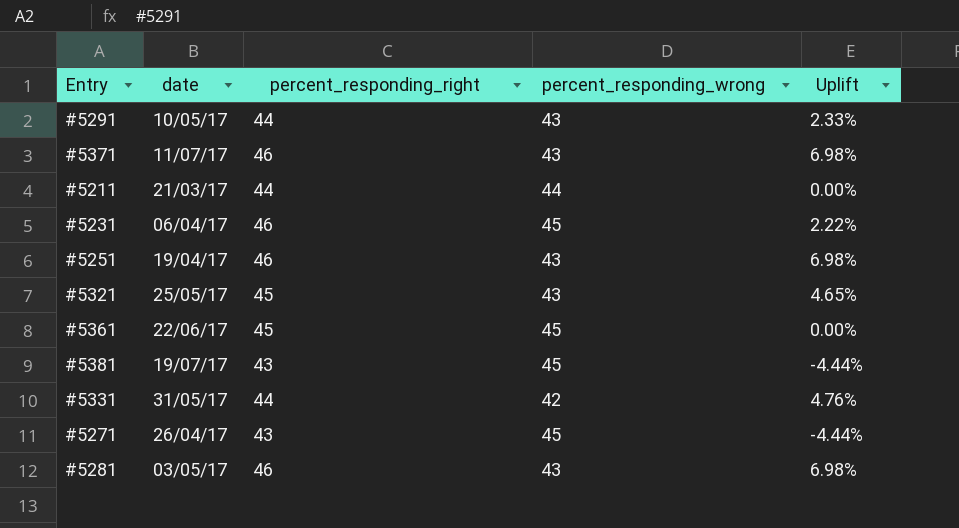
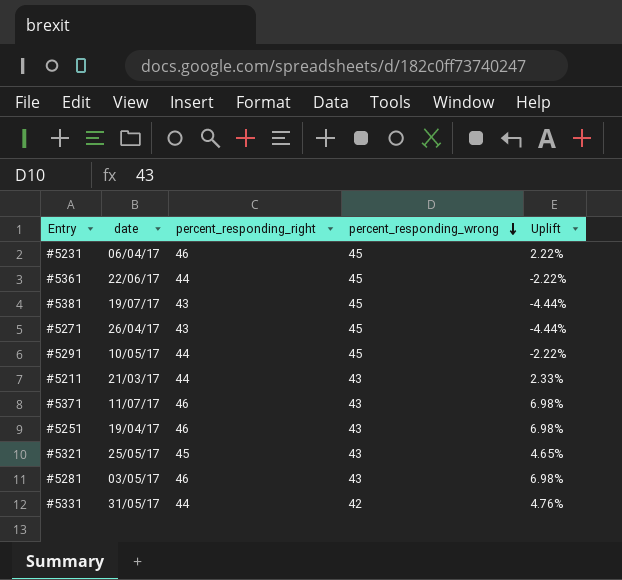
row order: none -> percent_responding_wrong descending
#5361 | percent_responding_right: 45 -> 44
#5361 | Uplift: 0.00% -> -2.22%
#5291 | percent_responding_wrong: 43 -> 45
#5291 | Uplift: 2.33% -> -2.22%
#5211 | percent_responding_wrong: 44 -> 43
#5211 | Uplift: 0.00% -> 2.33%

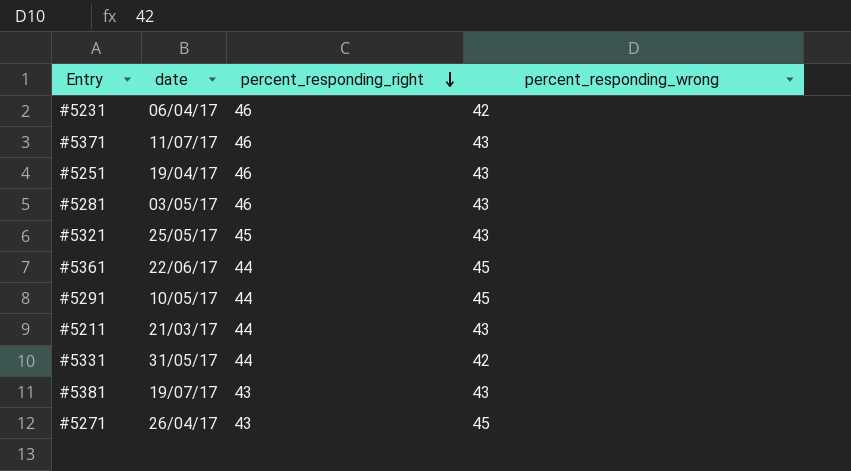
row order: percent_responding_wrong descending -> percent_responding_right descending
column Uplift | formula: ([percent_responding_right] - [percent_responding_wrong]) / [percent_responding_wrong] -> none
#5231 | percent_responding_wrong: 45 -> 42
#5381 | percent_responding_wrong: 45 -> 43

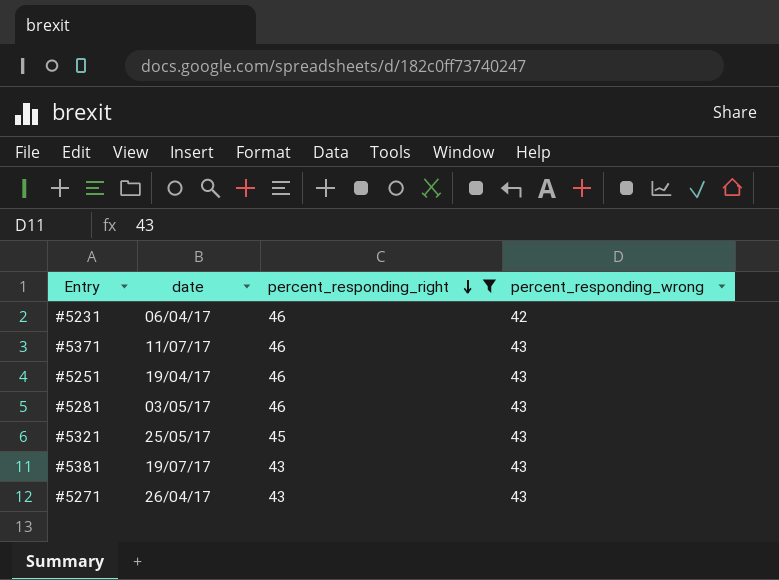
filter: none -> percent_responding_right != 44
#5271 | percent_responding_wrong: 45 -> 43

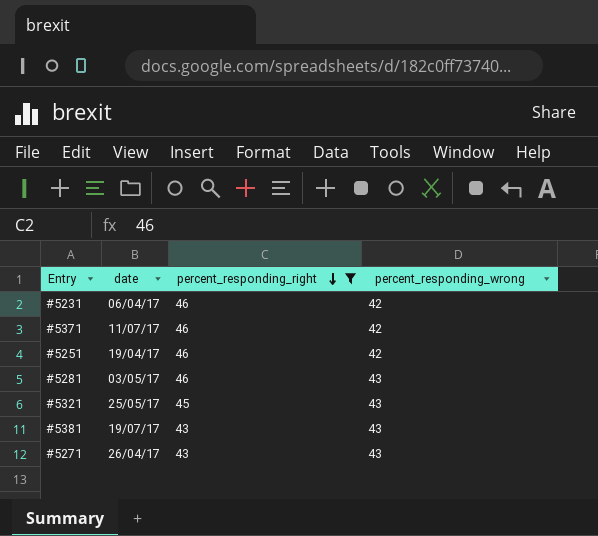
#5371 | percent_responding_wrong: 43 -> 42
#5251 | percent_responding_wrong: 43 -> 42

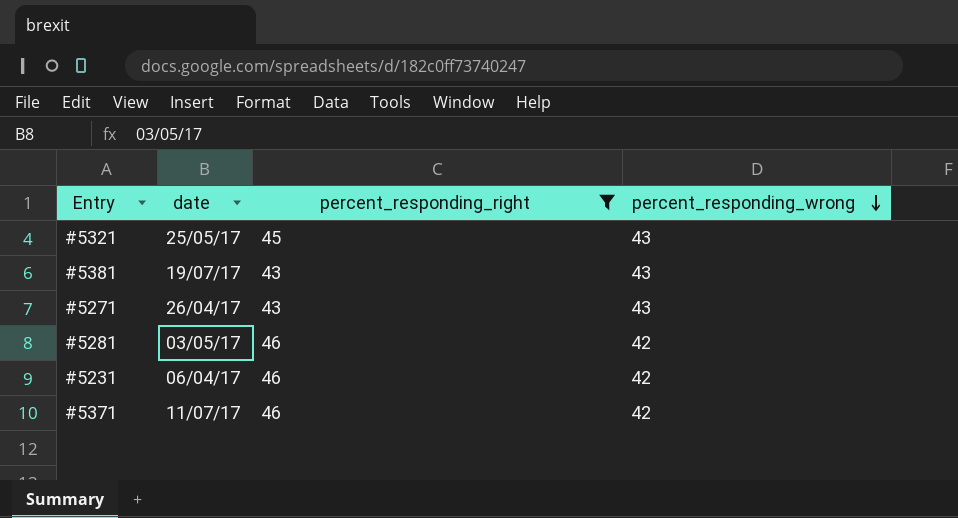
row order: percent_responding_right descending -> percent_responding_wrong descending
row #5251: 19/04/17 | 46 | 42 -> none
#5281 | percent_responding_wrong: 43 -> 42

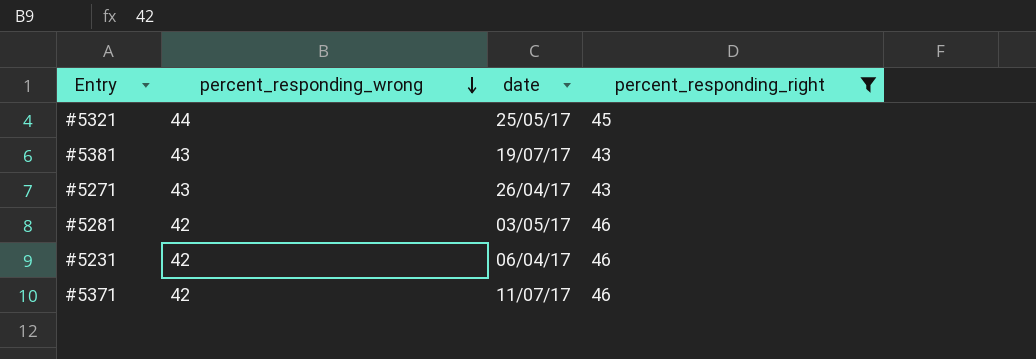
column percent_responding_wrong | position: 4 -> 2
#5321 | percent_responding_wrong: 43 -> 44

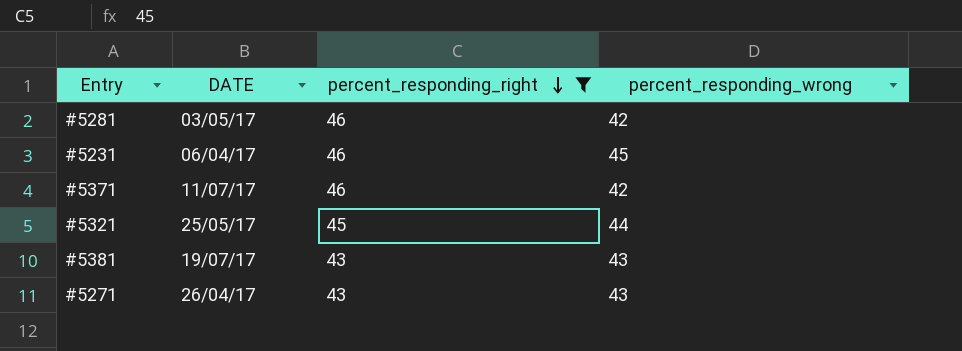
row order: percent_responding_wrong descending -> percent_responding_right descending
column name: date -> DATE
column percent_responding_wrong | position: 2 -> 4
#5231 | percent_responding_wrong: 42 -> 45

